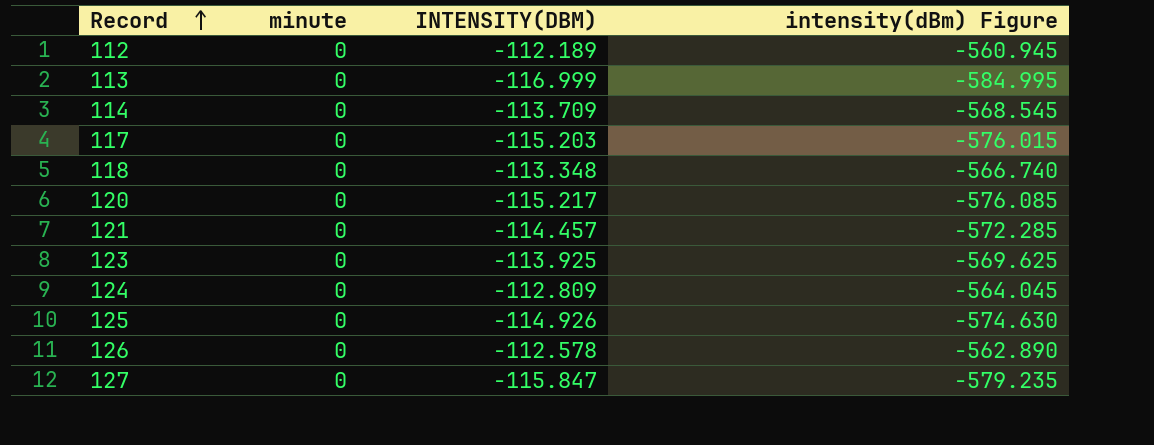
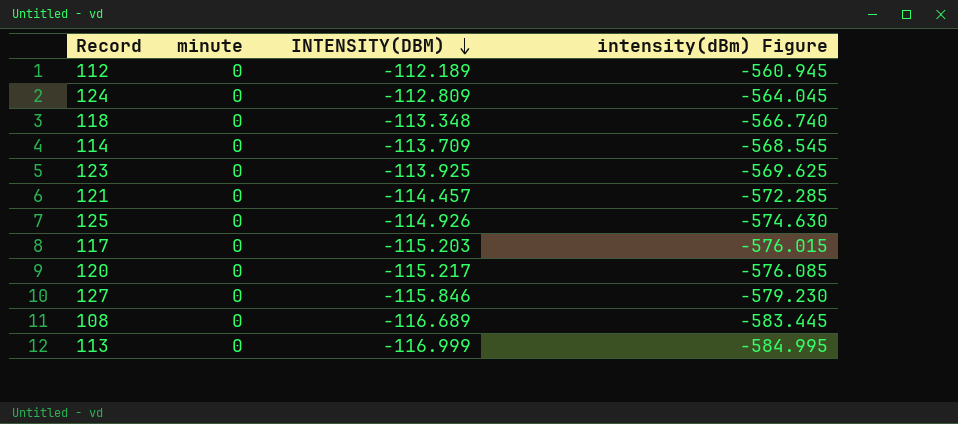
row order: Record ascending -> INTENSITY(DBM) descending
row 126: 0 | -112.578 | -562.890 -> none
127 | INTENSITY(DBM): -115.847 -> -115.846
127 | intensity(dBm) Figure: -579.235 -> -579.230
row 108: none -> 0 | -116.689 | -583.445

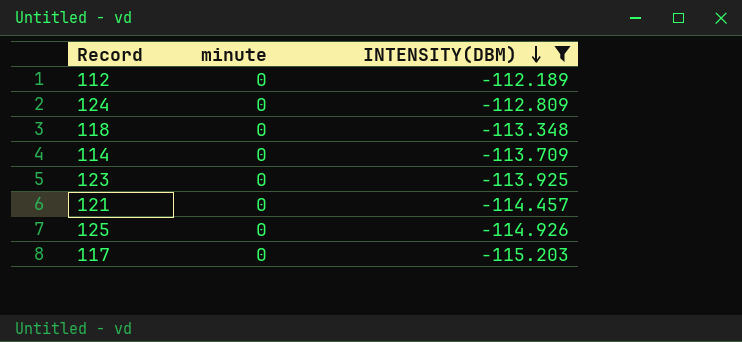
filter: none -> INTENSITY(DBM) >= -115.203
column intensity(dBm) Figure | formula: [INTENSITY(DBM)] * 5 -> none

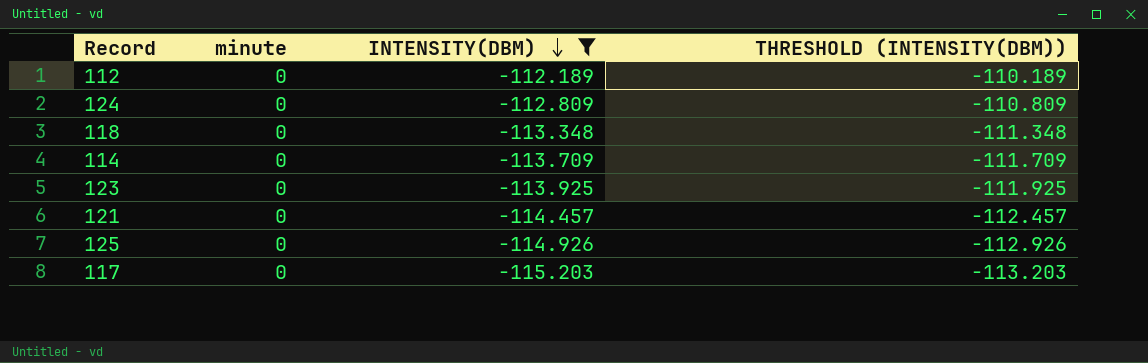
column THRESHOLD (INTENSITY(DBM)) | formula: none -> [INTENSITY(DBM)] + 2

